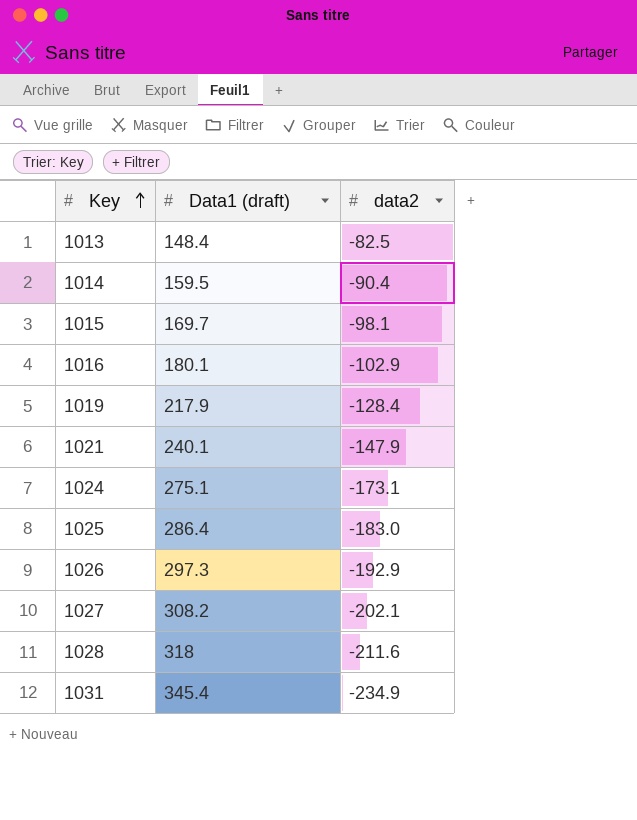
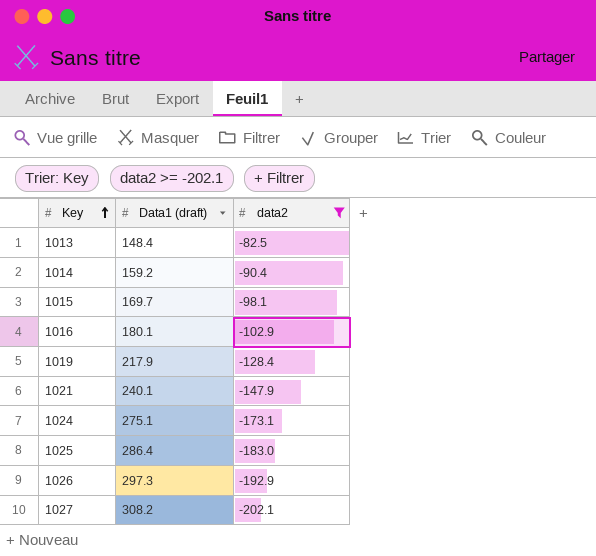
filter: none -> data2 >= -202.1
1014 | Data1 (draft): 159.5 -> 159.2

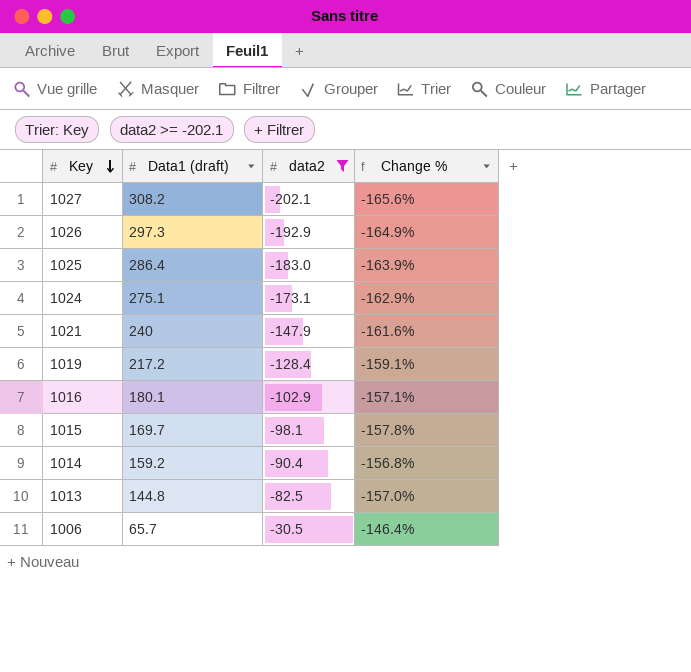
row order: Key ascending -> Key descending
column Change % | formula: none -> ([data2] - [Data1 (draft)]) / [Data1 (draft)]
1021 | Data1 (draft): 240.1 -> 240
1019 | Data1 (draft): 217.9 -> 217.2
1013 | Data1 (draft): 148.4 -> 144.8
row 1006: none -> 65.7 | -30.5 | -146.4%

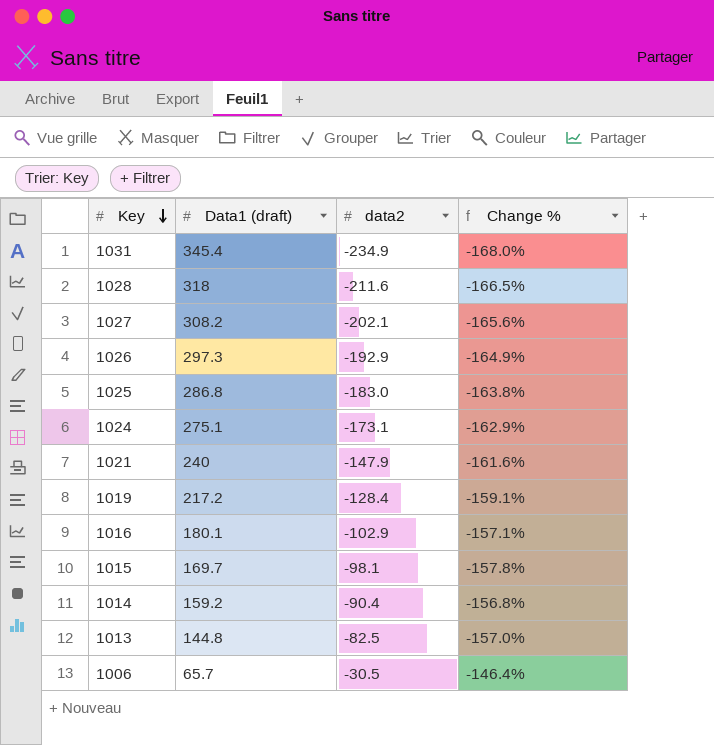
filter: data2 >= -202.1 -> none
1025 | Data1 (draft): 286.4 -> 286.8
1025 | Change %: -163.9% -> -163.8%

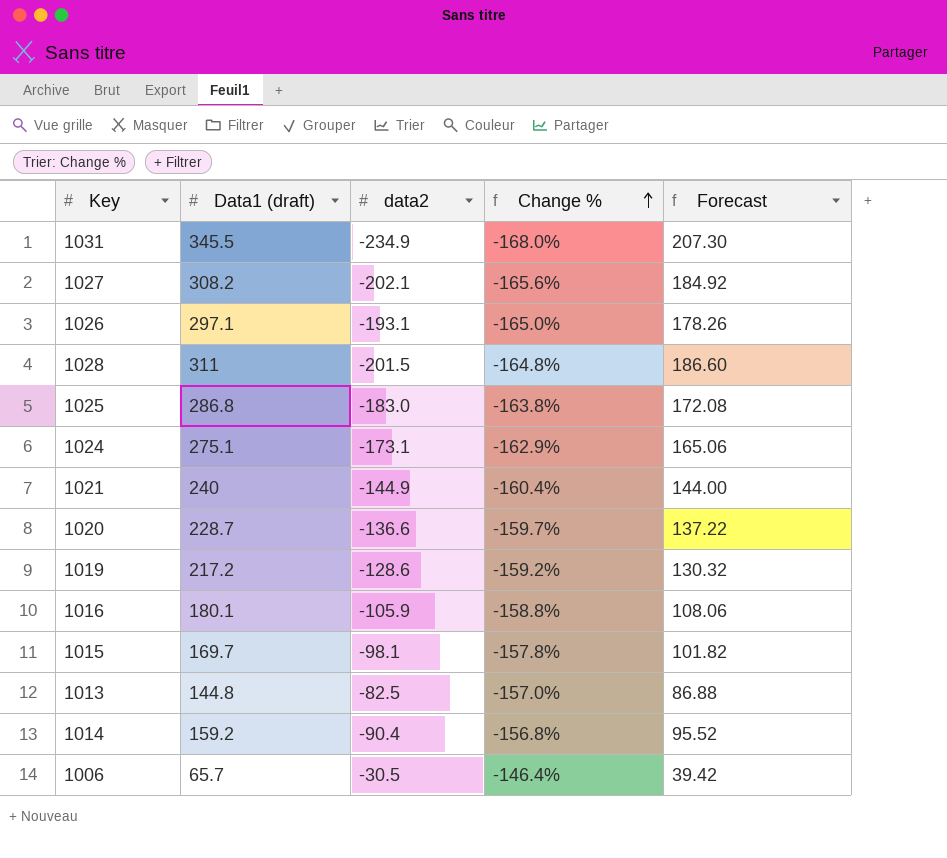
row order: Key descending -> Change % ascending
column Forecast | formula: none -> [Data1 (draft)] * 0.6
1031 | Data1 (draft): 345.4 -> 345.5
1026 | Data1 (draft): 297.3 -> 297.1
1026 | data2: -192.9 -> -193.1
1026 | Change %: -164.9% -> -165.0%
1028 | Data1 (draft): 318 -> 311
1028 | data2: -211.6 -> -201.5
1028 | Change %: -166.5% -> -164.8%
1021 | data2: -147.9 -> -144.9
1021 | Change %: -161.6% -> -160.4%
row 1020: none -> 228.7 | -136.6 | -159.7% | 137.22
1019 | data2: -128.4 -> -128.6
1019 | Change %: -159.1% -> -159.2%
1016 | data2: -102.9 -> -105.9
1016 | Change %: -157.1% -> -158.8%

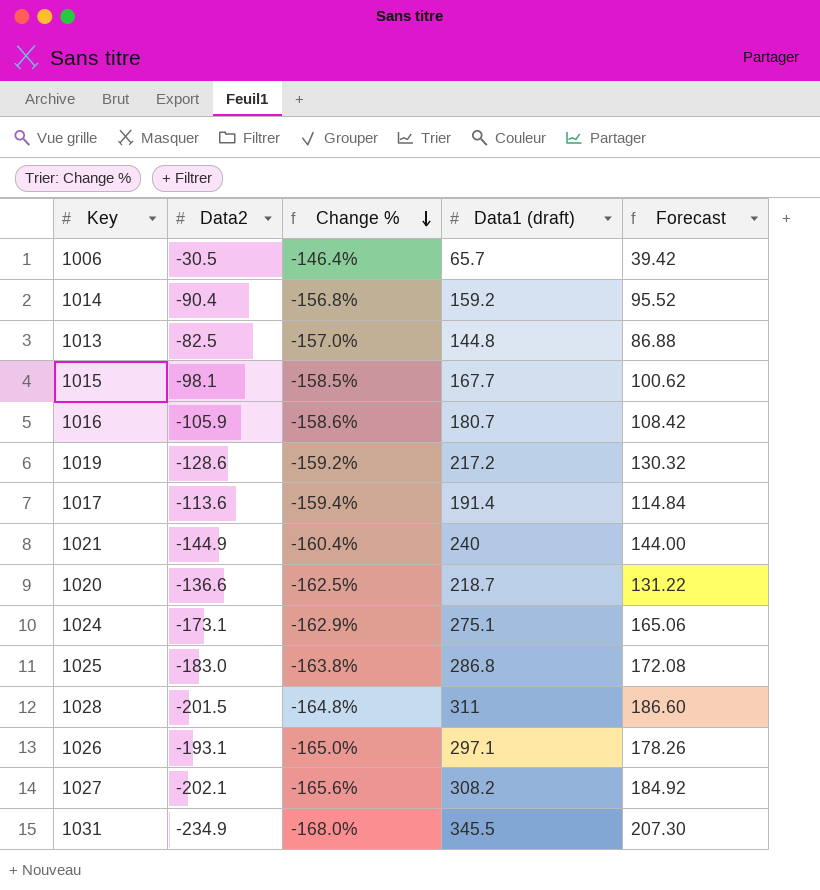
row order: Change % ascending -> Change % descending
column name: data2 -> Data2
column Data1 (draft) | position: 2 -> 4
1015 | Change %: -157.8% -> -158.5%
1015 | Data1 (draft): 169.7 -> 167.7
1015 | Forecast: 101.82 -> 100.62
1016 | Change %: -158.8% -> -158.6%
1016 | Data1 (draft): 180.1 -> 180.7
1016 | Forecast: 108.06 -> 108.42
row 1017: none -> -113.6 | -159.4% | 191.4 | 114.84
1020 | Change %: -159.7% -> -162.5%
1020 | Data1 (draft): 228.7 -> 218.7
1020 | Forecast: 137.22 -> 131.22

